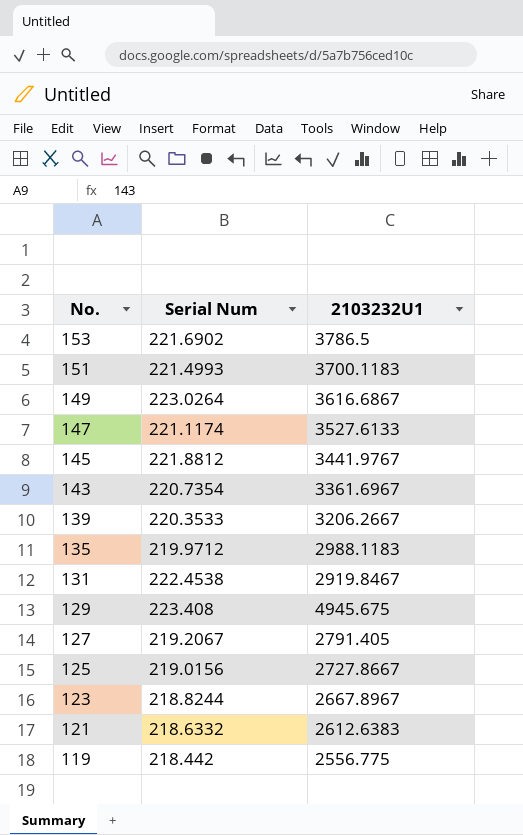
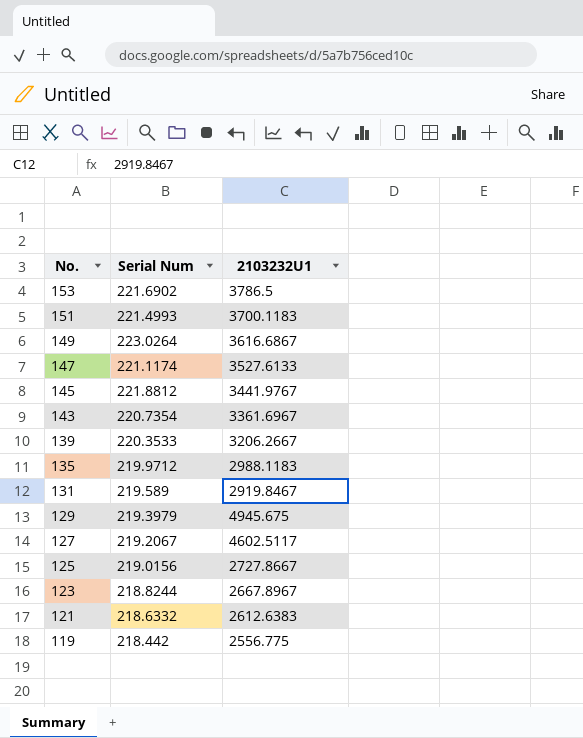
131 | Serial Num: 222.4538 -> 219.589
129 | Serial Num: 223.408 -> 219.3979
127 | 2103232U1: 2791.405 -> 4602.5117

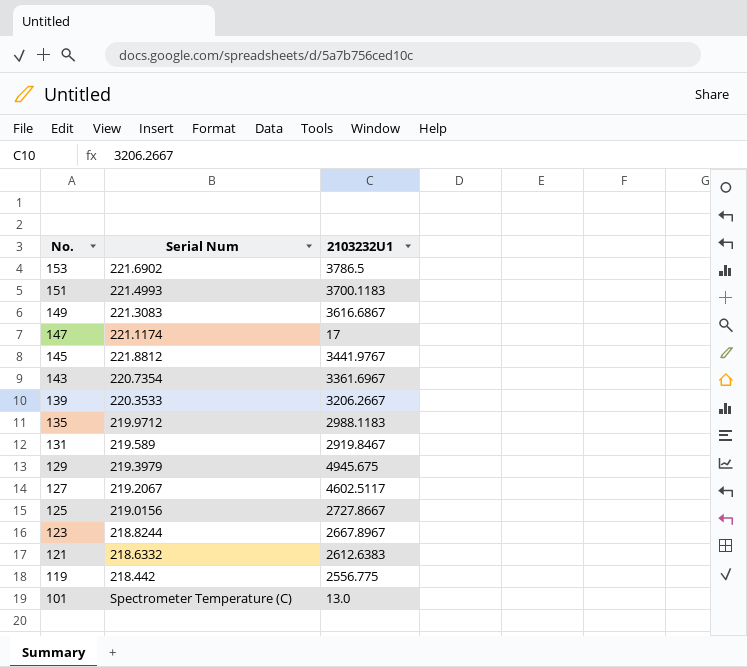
149 | Serial Num: 223.0264 -> 221.3083
147 | 2103232U1: 3527.6133 -> 17
row 101: none -> Spectrometer Temperature (C) | 13.0

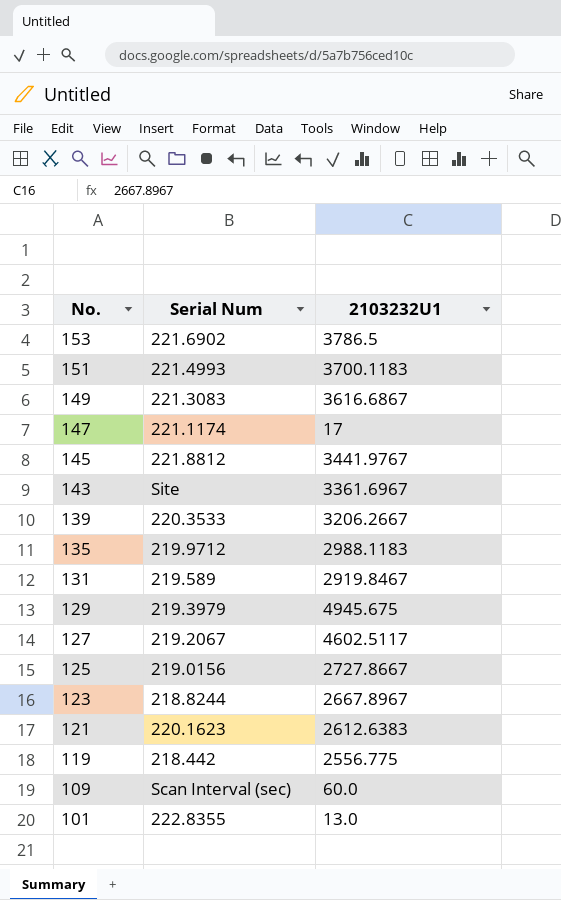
143 | Serial Num: 220.7354 -> Site
121 | Serial Num: 218.6332 -> 220.1623
row 109: none -> Scan Interval (sec) | 60.0
101 | Serial Num: Spectrometer Temperature (C) -> 222.8355

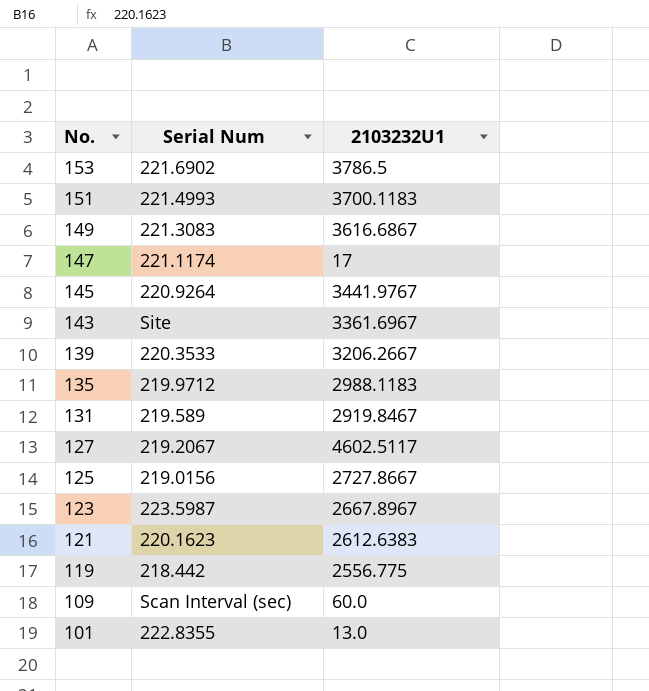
row 129: 219.3979 | 4945.675 -> none
145 | Serial Num: 221.8812 -> 220.9264
123 | Serial Num: 218.8244 -> 223.5987

